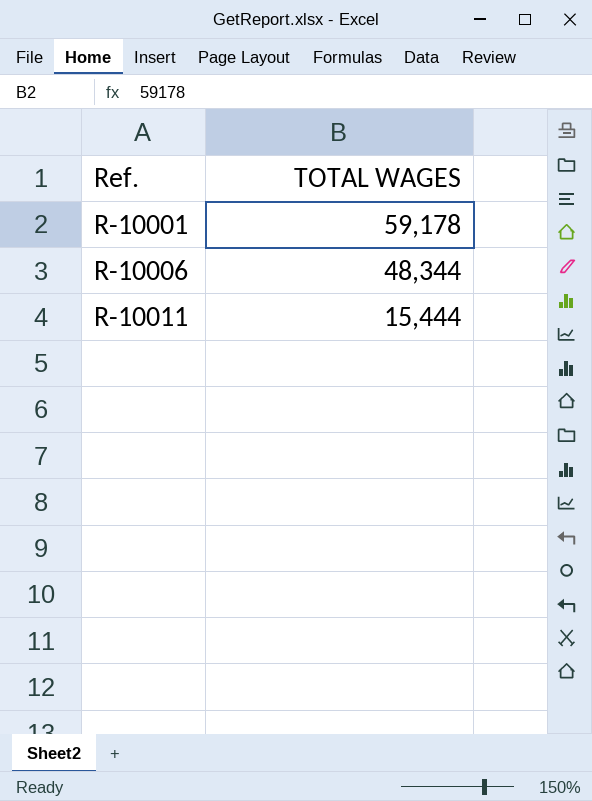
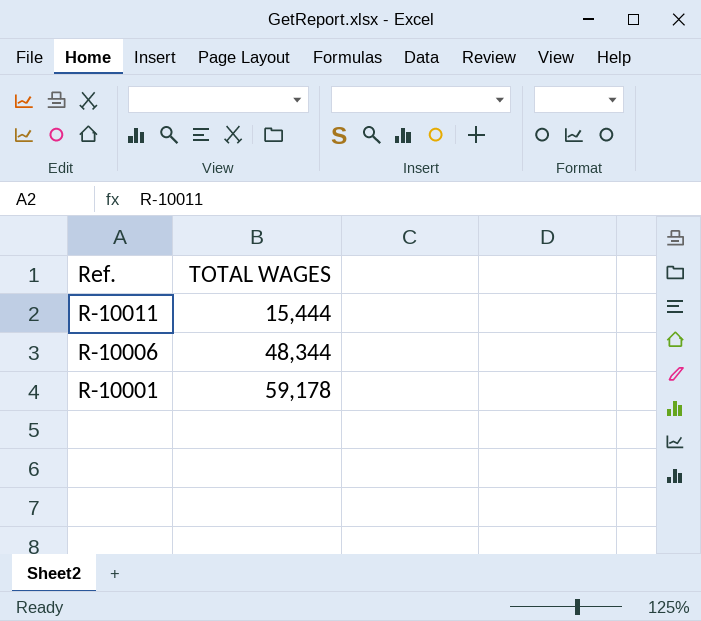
row order: Ref. ascending -> Ref. descending

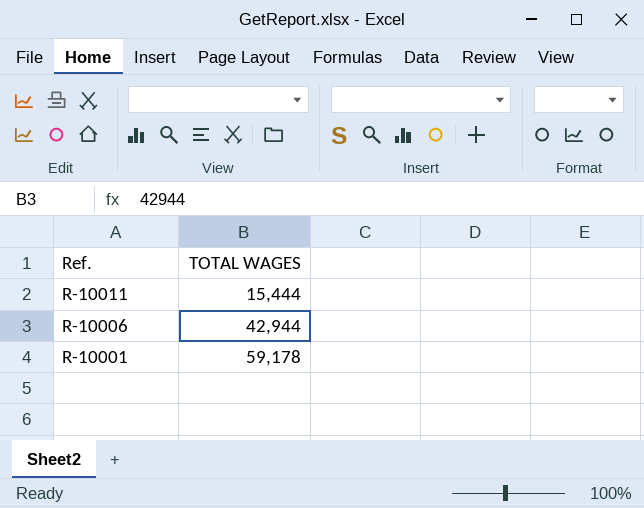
R-10006 | TOTAL WAGES: 48,344 -> 42,944

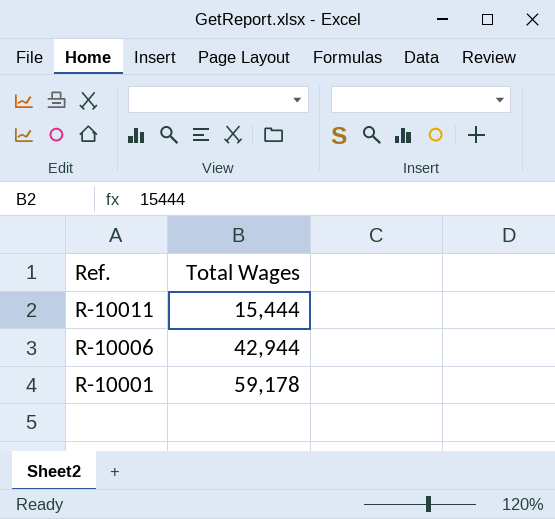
column name: TOTAL WAGES -> Total Wages

